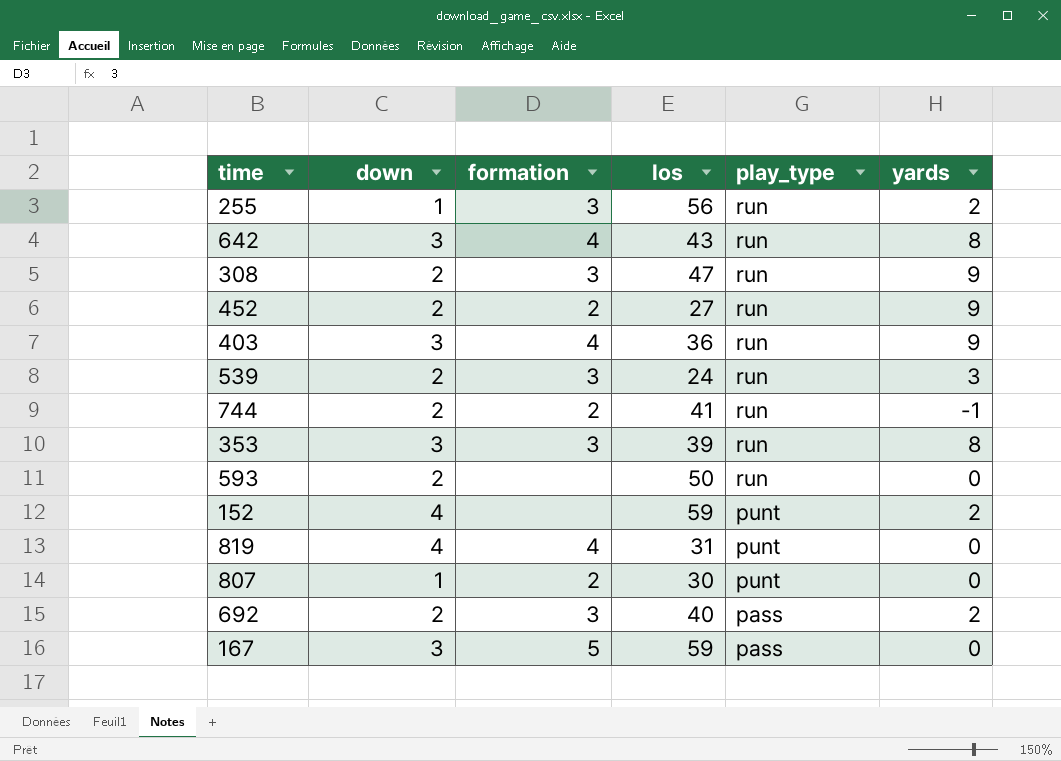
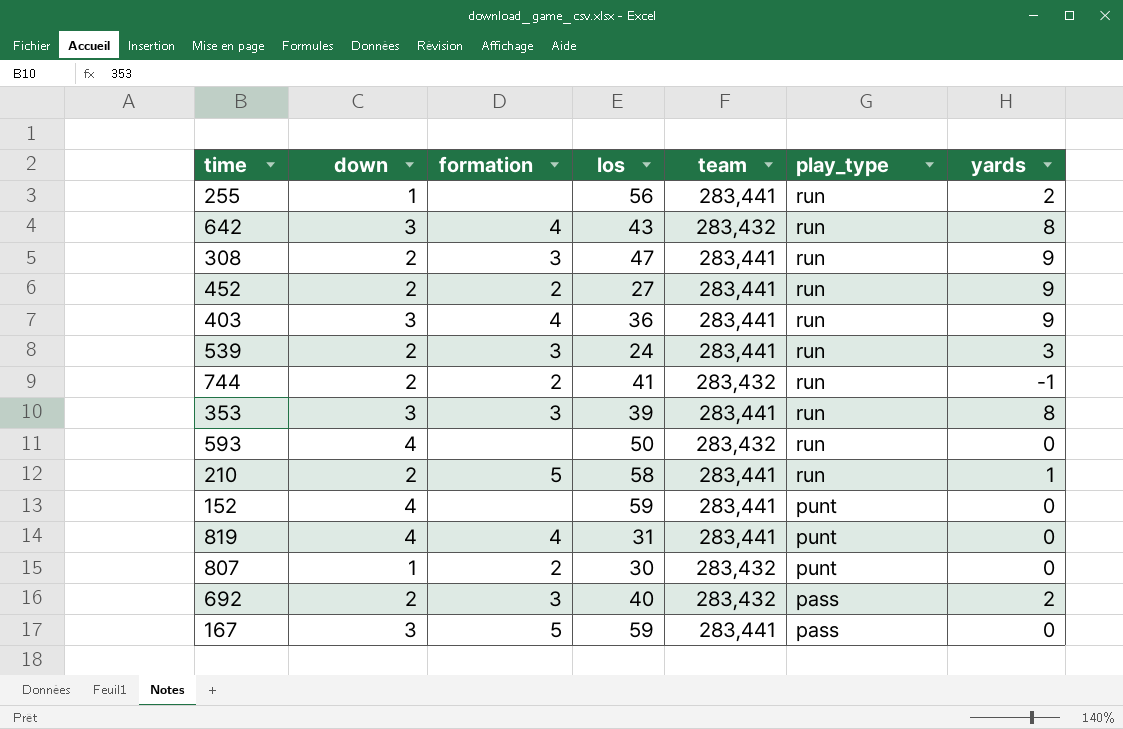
column team | position: none -> 5
255 | formation: 3 -> none
593 | down: 2 -> 4
row 210: none -> 2 | 5 | 58 | 283,441 | run | 1
152 | yards: 2 -> 0

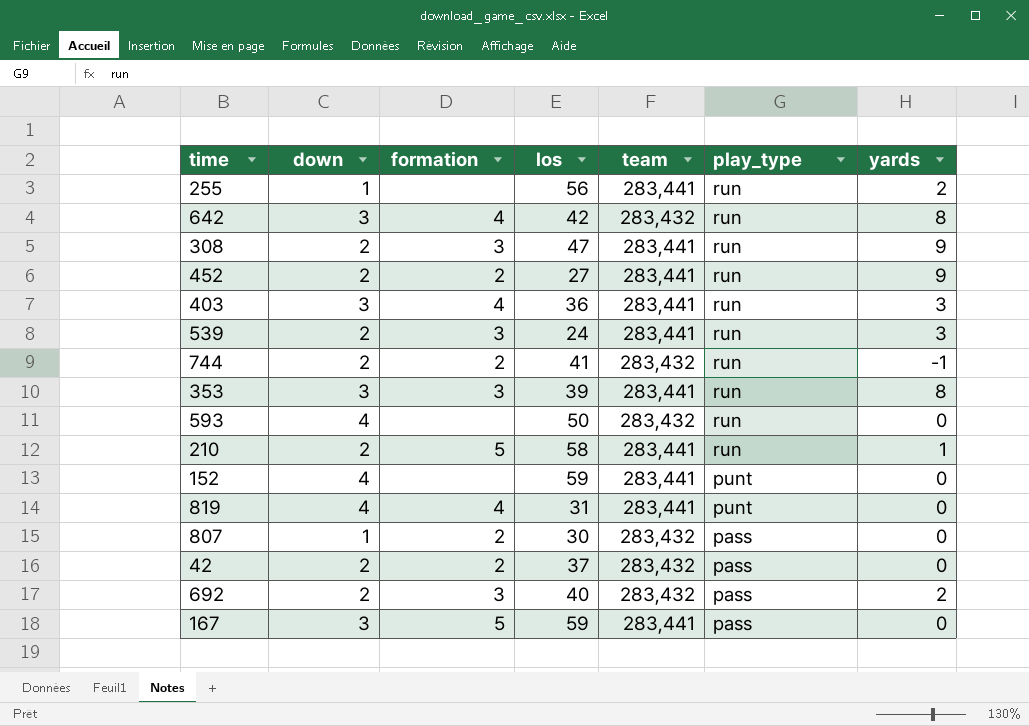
642 | los: 43 -> 42
403 | yards: 9 -> 3
807 | play_type: punt -> pass
row 42: none -> 2 | 2 | 37 | 283,432 | pass | 0

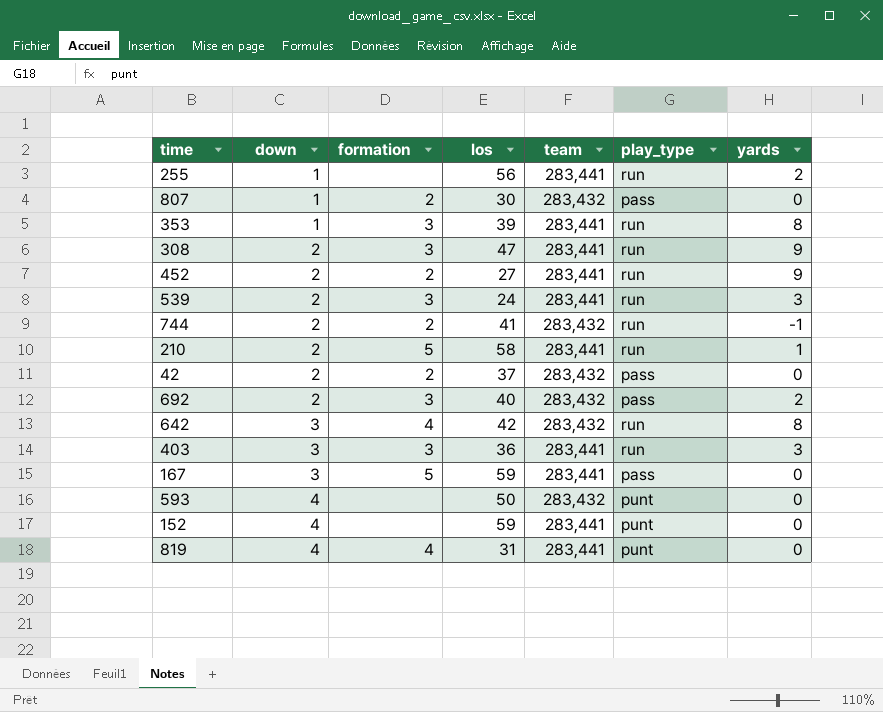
row order: play_type descending -> down ascending
353 | down: 3 -> 1
403 | formation: 4 -> 3
593 | play_type: run -> punt

